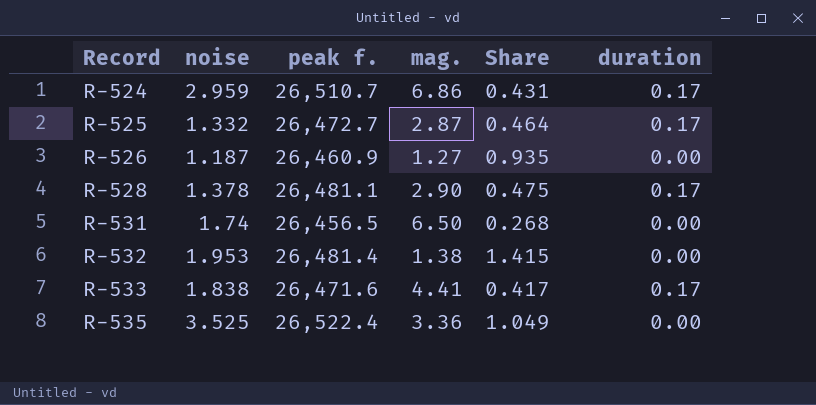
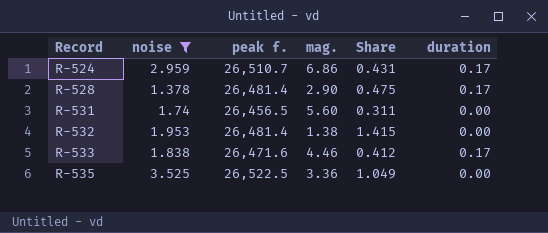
filter: none -> noise >= 1.378
R-528 | peak f.: 26,481.1 -> 26,481.4
R-531 | mag.: 6.50 -> 5.60
R-531 | Share: 0.268 -> 0.311
R-533 | mag.: 4.41 -> 4.46
R-533 | Share: 0.417 -> 0.412
R-535 | peak f.: 26,522.4 -> 26,522.5

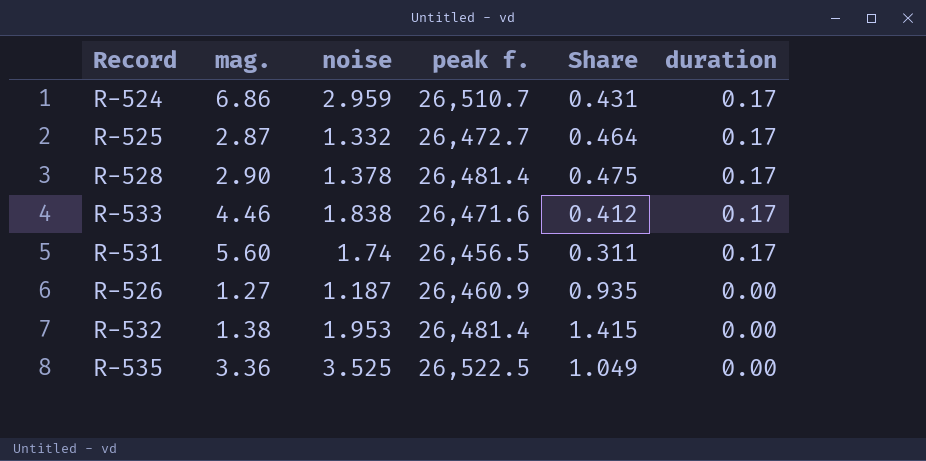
filter: noise >= 1.378 -> none
row order: Record ascending -> duration descending
column mag. | position: 4 -> 2
R-531 | duration: 0.00 -> 0.17

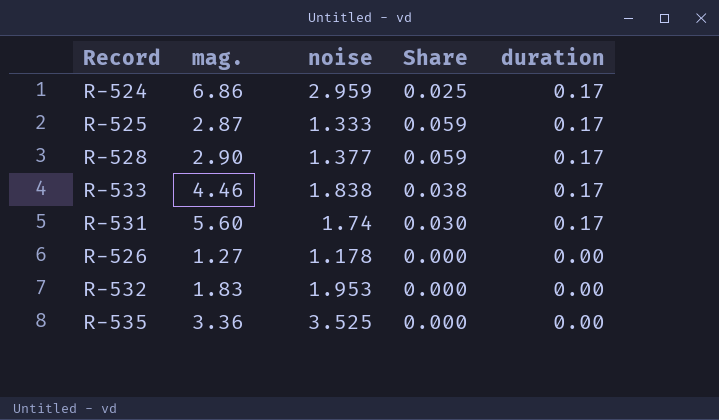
column peak f. | position: 4 -> none
column Share | formula: [noise] / [mag.] -> [duration] / [mag.]
R-525 | noise: 1.332 -> 1.333
R-528 | noise: 1.378 -> 1.377
R-526 | noise: 1.187 -> 1.178
R-532 | mag.: 1.38 -> 1.83

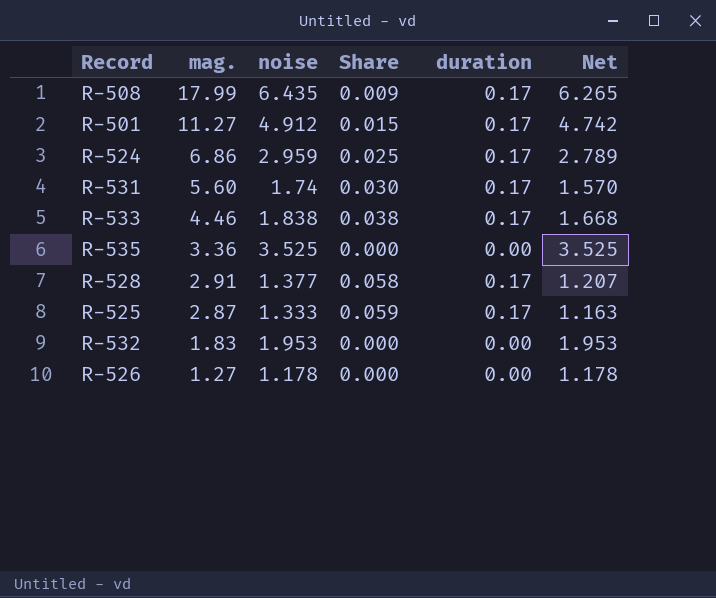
row order: duration descending -> mag. descending
column Net | formula: none -> [noise] - [duration]
row R-508: none -> 17.99 | 6.435 | 0.009 | 0.17 | 6.265
row R-501: none -> 11.27 | 4.912 | 0.015 | 0.17 | 4.742
R-528 | mag.: 2.90 -> 2.91
R-528 | Share: 0.059 -> 0.058

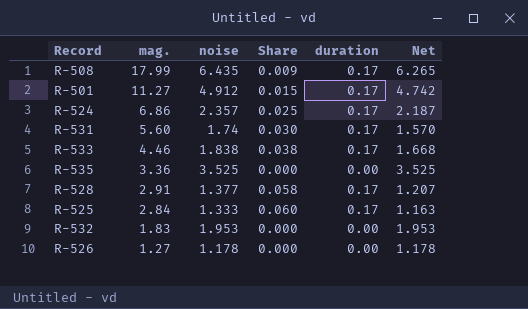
R-524 | noise: 2.959 -> 2.357
R-524 | Net: 2.789 -> 2.187
R-525 | mag.: 2.87 -> 2.84
R-525 | Share: 0.059 -> 0.060

